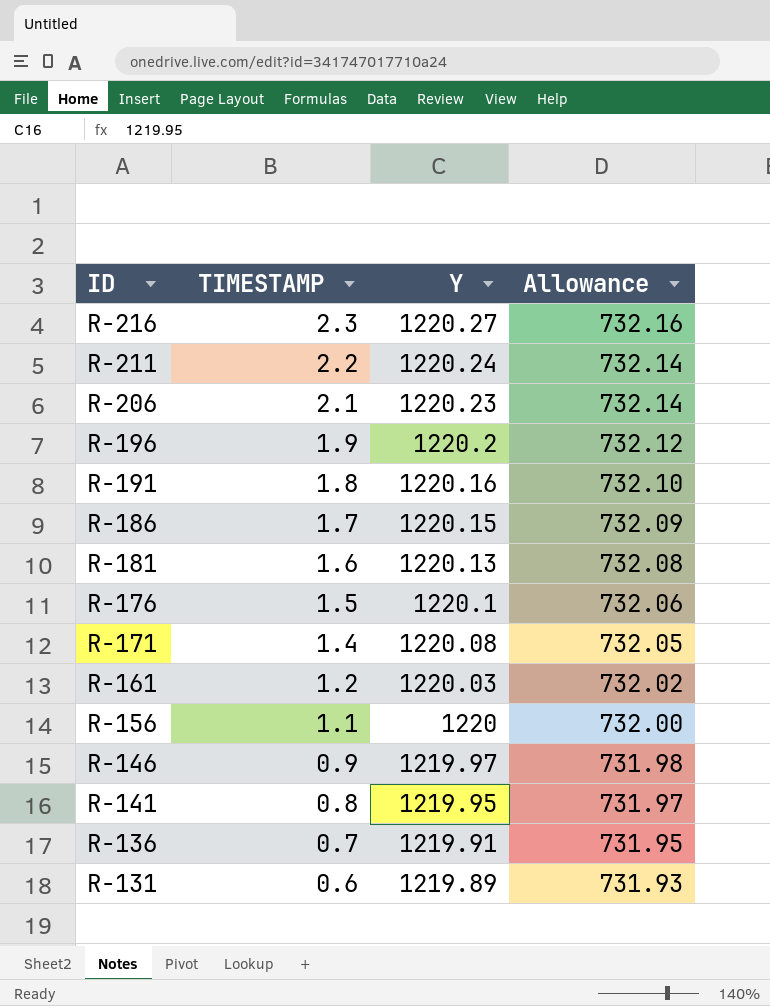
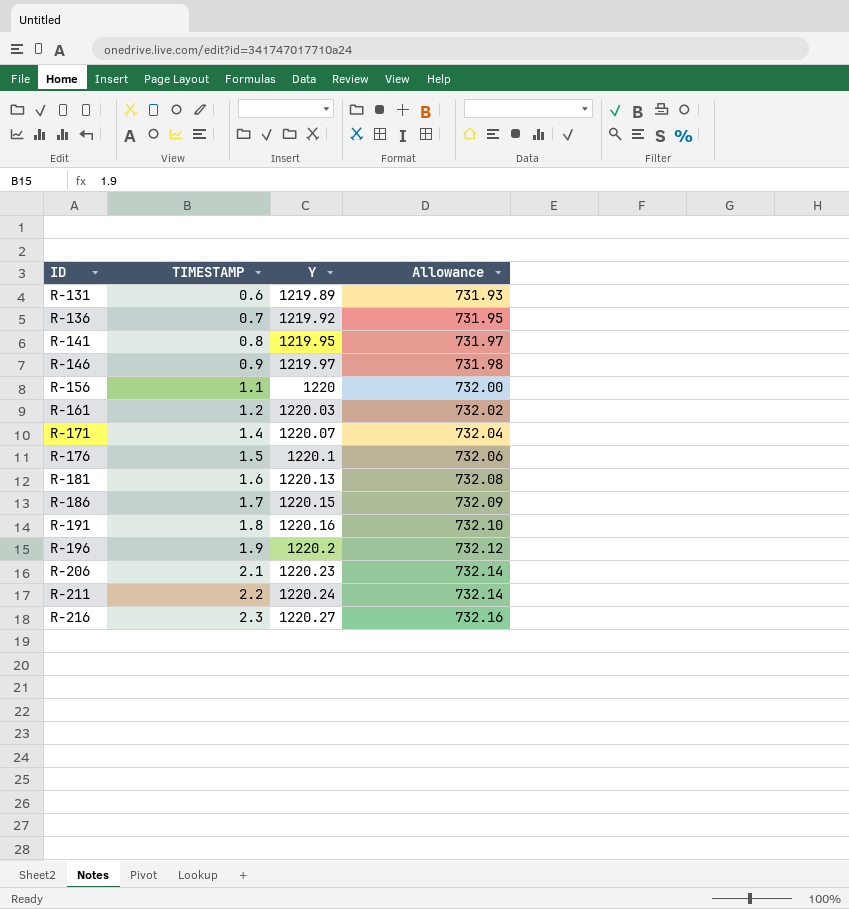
row order: ID descending -> ID ascending
R-136 | Y: 1219.91 -> 1219.92
R-171 | Y: 1220.08 -> 1220.07
R-171 | Allowance: 732.05 -> 732.04

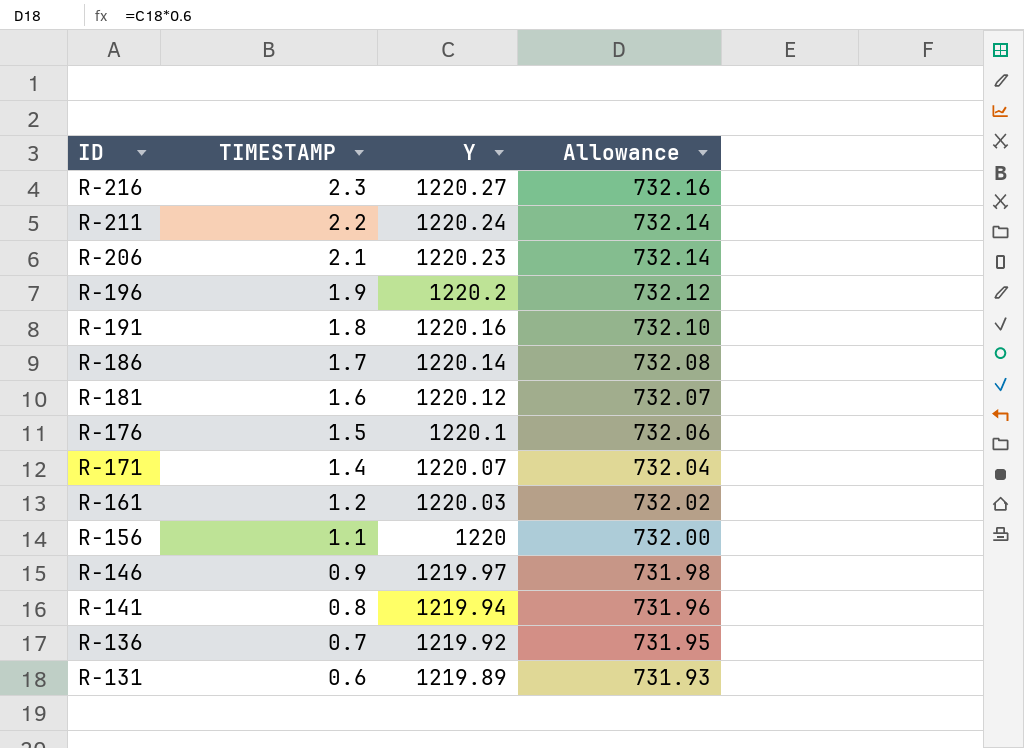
row order: ID ascending -> ID descending
R-186 | Y: 1220.15 -> 1220.14
R-186 | Allowance: 732.09 -> 732.08
R-181 | Y: 1220.13 -> 1220.12
R-181 | Allowance: 732.08 -> 732.07
R-141 | Y: 1219.95 -> 1219.94
R-141 | Allowance: 731.97 -> 731.96

